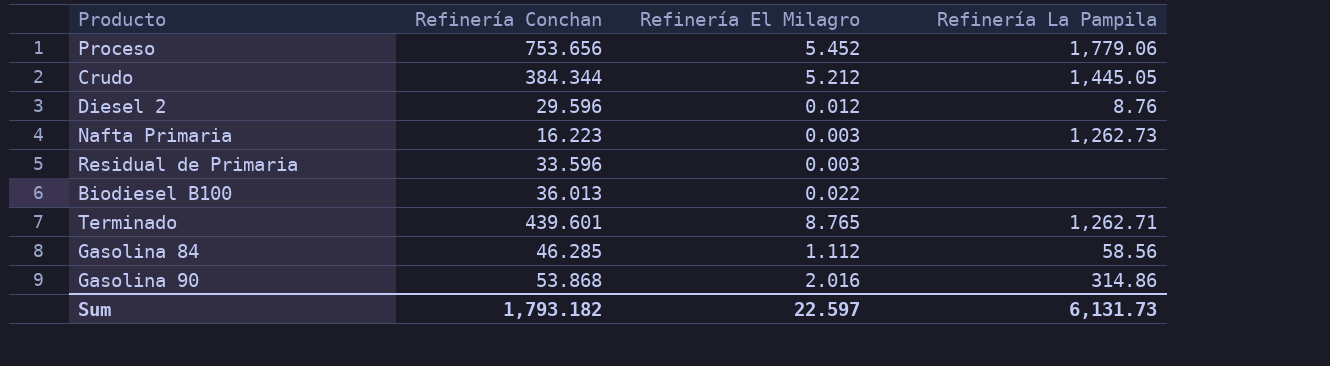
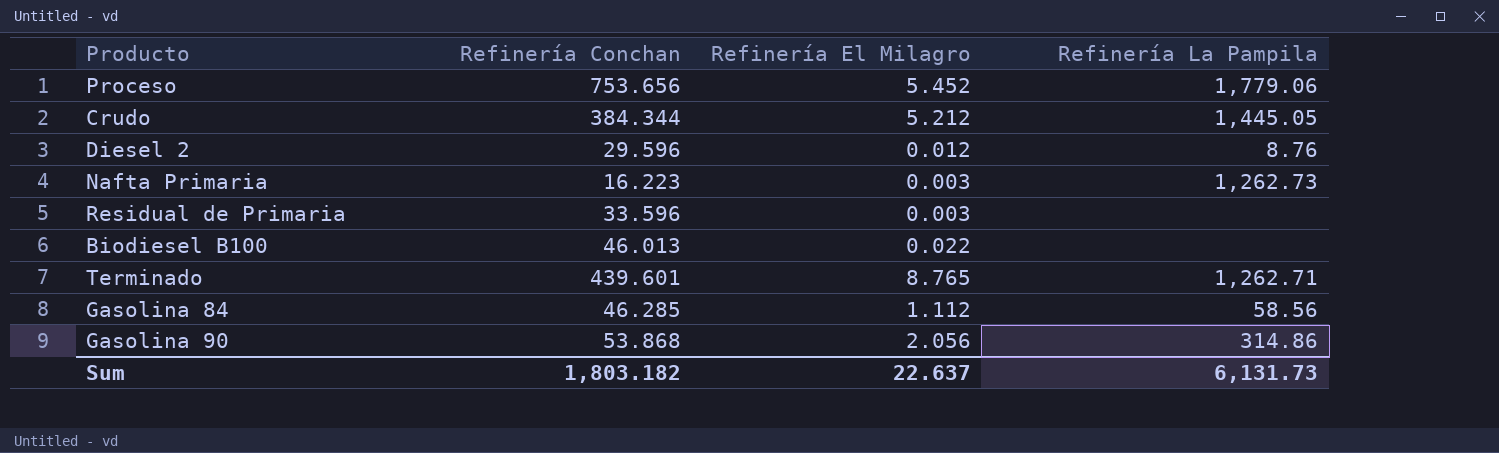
Biodiesel B100 | Refinería Conchan: 36.013 -> 46.013
Gasolina 90 | Refinería El Milagro: 2.016 -> 2.056
Sum | Refinería Conchan: 1,793.182 -> 1,803.182
Sum | Refinería El Milagro: 22.597 -> 22.637

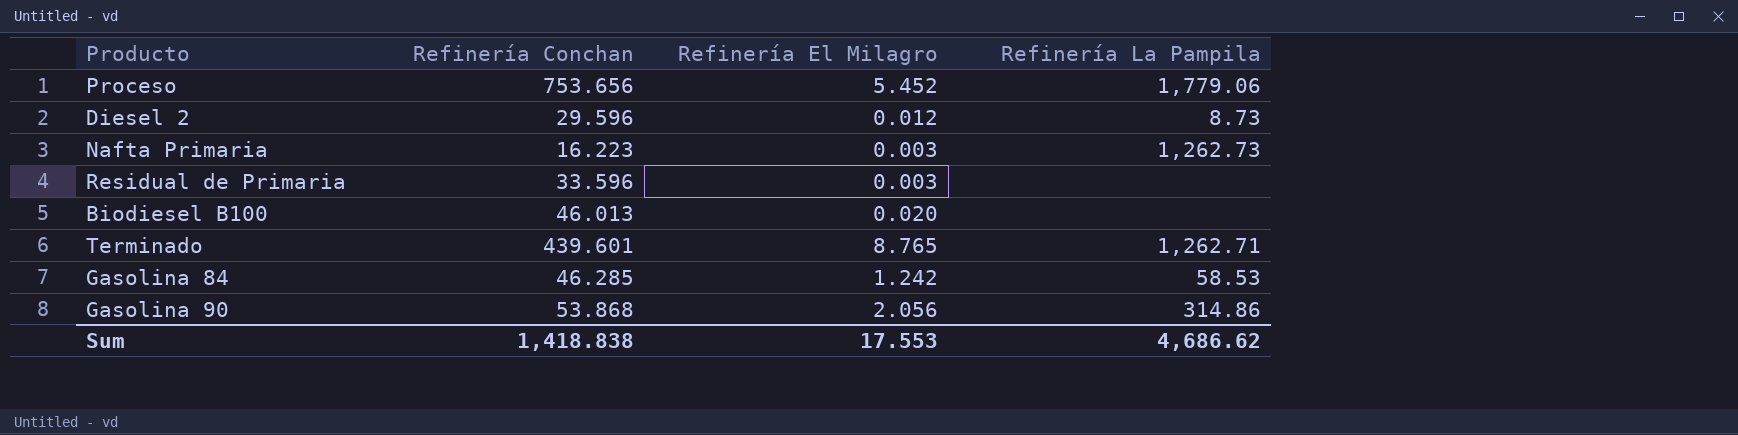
row Crudo: 384.344 | 5.212 | 1,445.05 -> none
Diesel 2 | Refinería La Pampila: 8.76 -> 8.73
Biodiesel B100 | Refinería El Milagro: 0.022 -> 0.020
Gasolina 84 | Refinería El Milagro: 1.112 -> 1.242
Gasolina 84 | Refinería La Pampila: 58.56 -> 58.53
Sum | Refinería Conchan: 1,803.182 -> 1,418.838
Sum | Refinería El Milagro: 22.637 -> 17.553
Sum | Refinería La Pampila: 6,131.73 -> 4,686.62

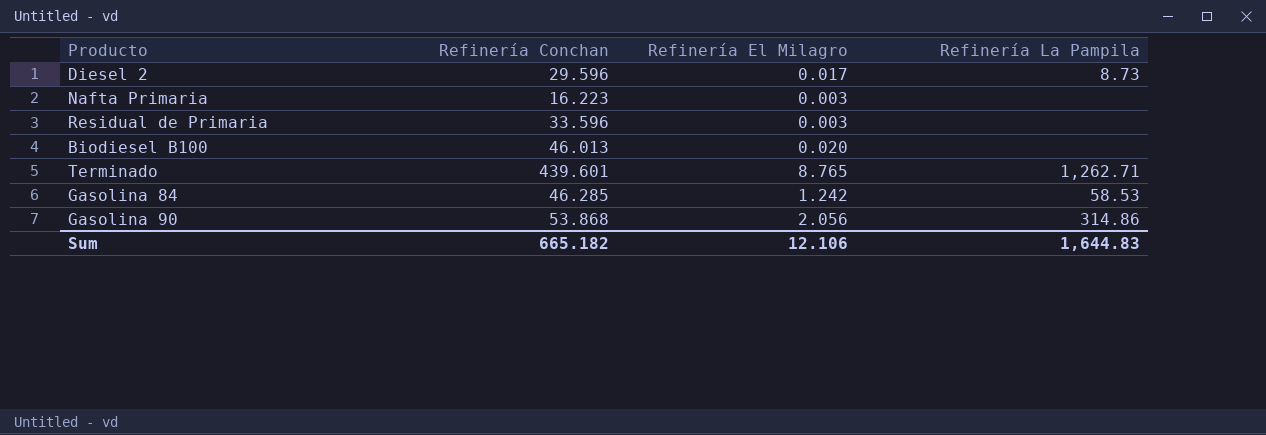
row Proceso: 753.656 | 5.452 | 1,779.06 -> none
Diesel 2 | Refinería El Milagro: 0.012 -> 0.017
Nafta Primaria | Refinería La Pampila: 1,262.73 -> none
Sum | Refinería Conchan: 1,418.838 -> 665.182
Sum | Refinería El Milagro: 17.553 -> 12.106
Sum | Refinería La Pampila: 4,686.62 -> 1,644.83

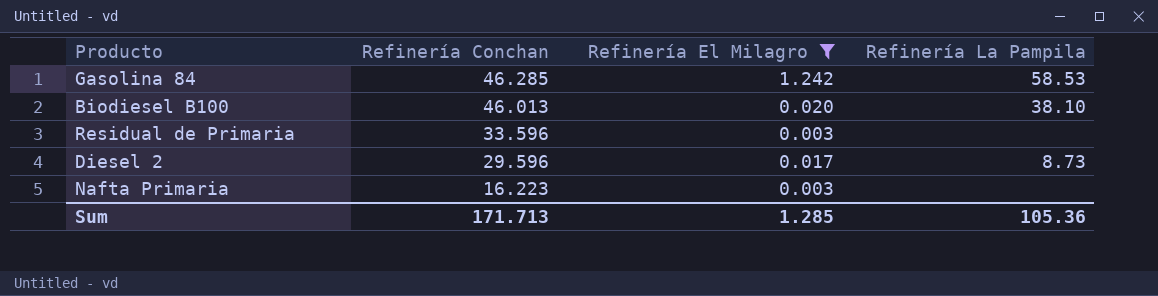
filter: none -> Refinería El Milagro <= 1.242
row order: none -> Refinería Conchan descending
Biodiesel B100 | Refinería La Pampila: none -> 38.10
Sum | Refinería Conchan: 665.182 -> 171.713
Sum | Refinería El Milagro: 12.106 -> 1.285
Sum | Refinería La Pampila: 1,644.83 -> 105.36

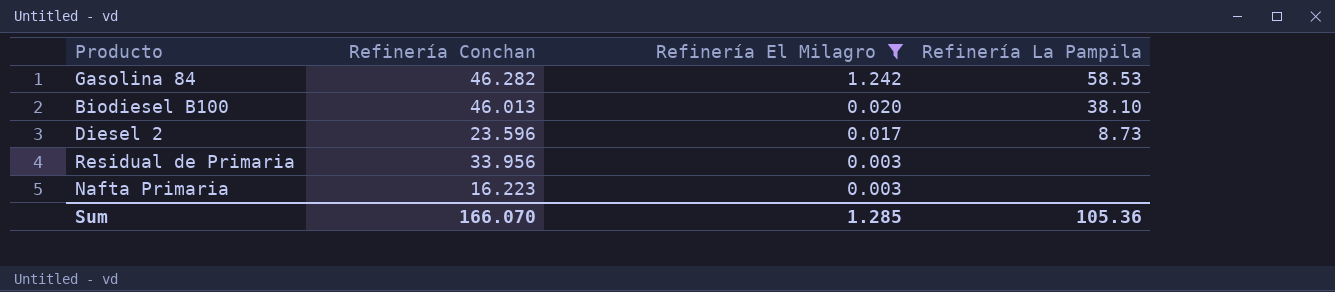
row order: Refinería Conchan descending -> Refinería El Milagro descending
Gasolina 84 | Refinería Conchan: 46.285 -> 46.282
Diesel 2 | Refinería Conchan: 29.596 -> 23.596
Residual de Primaria | Refinería Conchan: 33.596 -> 33.956
Sum | Refinería Conchan: 171.713 -> 166.070

